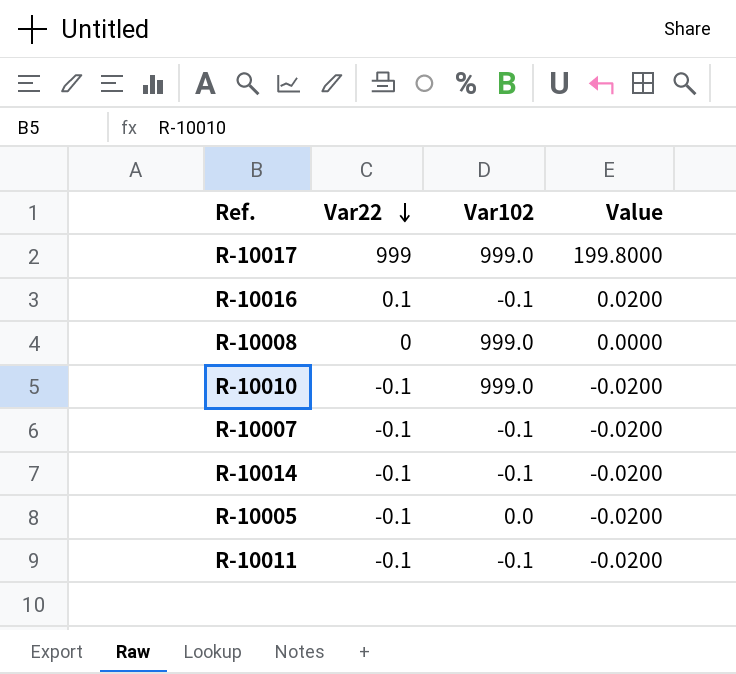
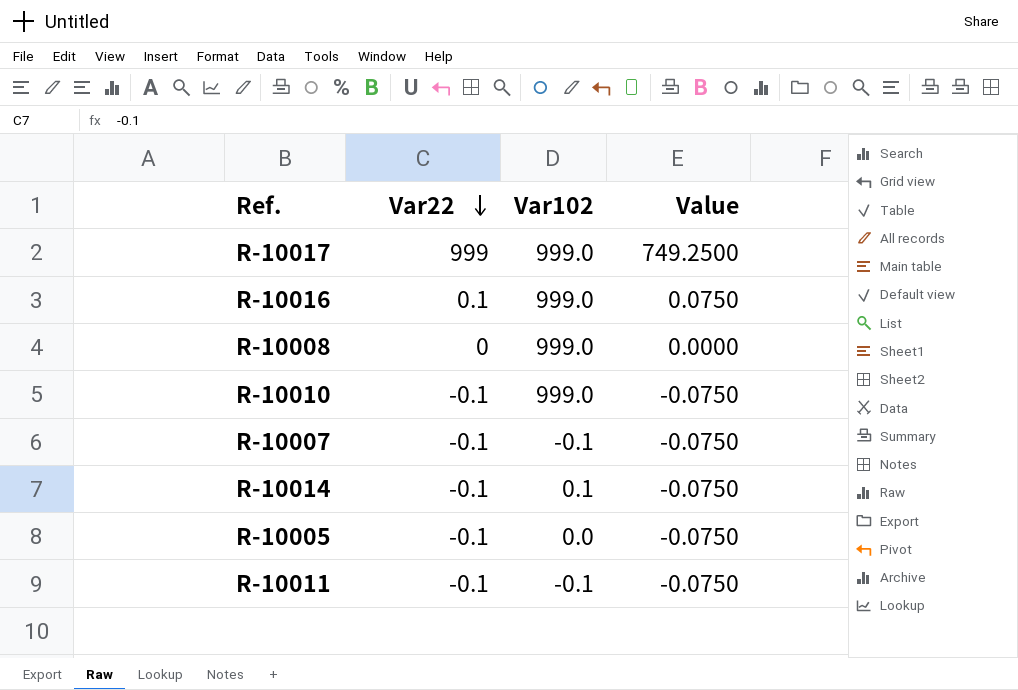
column Value | formula: [Var22] * 0.2 -> [Var22] * 0.75
R-10016 | Var102: -0.1 -> 999.0
R-10014 | Var102: -0.1 -> 0.1

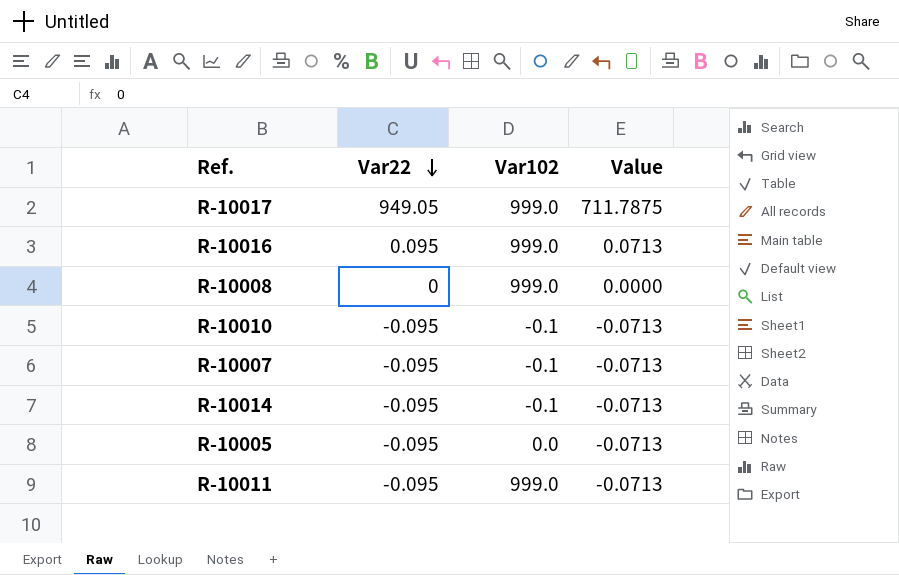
R-10017 | Var22: 999 -> 949.05
R-10017 | Value: 749.2500 -> 711.7875
R-10016 | Var22: 0.1 -> 0.095
R-10016 | Value: 0.0750 -> 0.0713
R-10010 | Var22: -0.1 -> -0.095
R-10010 | Var102: 999.0 -> -0.1
R-10010 | Value: -0.0750 -> -0.0713
R-10007 | Var22: -0.1 -> -0.095
R-10007 | Value: -0.0750 -> -0.0713
R-10014 | Var22: -0.1 -> -0.095
R-10014 | Var102: 0.1 -> -0.1
R-10014 | Value: -0.0750 -> -0.0713
R-10005 | Var22: -0.1 -> -0.095
R-10005 | Value: -0.0750 -> -0.0713
R-10011 | Var22: -0.1 -> -0.095
R-10011 | Var102: -0.1 -> 999.0
R-10011 | Value: -0.0750 -> -0.0713

